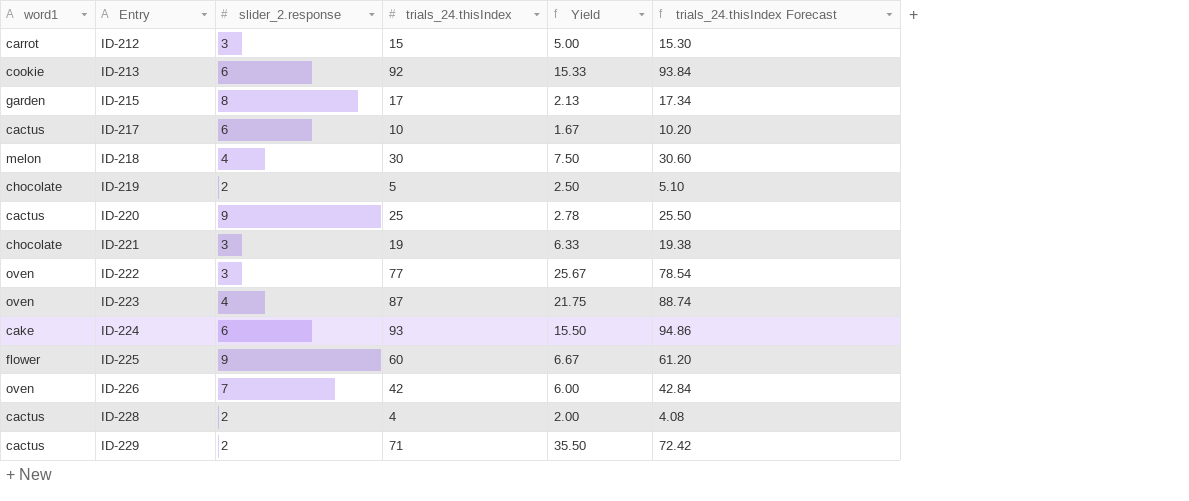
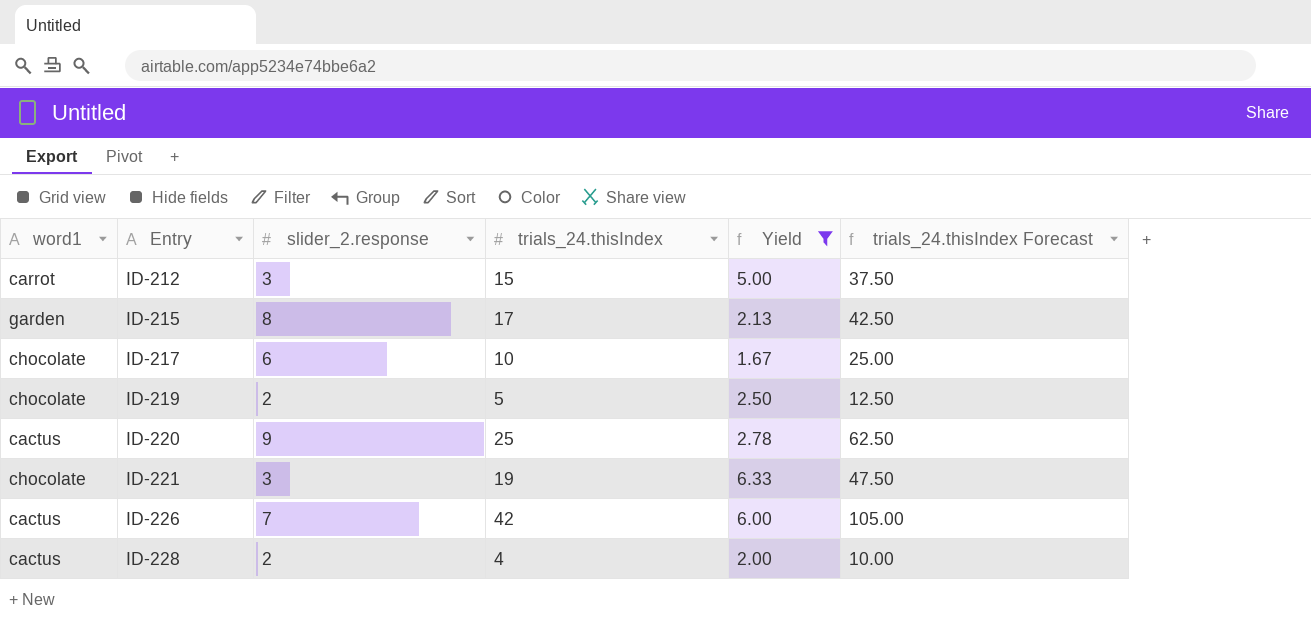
filter: none -> Yield <= 6.33
column trials_24.thisIndex Forecast | formula: [trials_24.thisIndex] * 1.02 -> [trials_24.thisIndex] * 2.5
ID-217 | word1: cactus -> chocolate
ID-226 | word1: oven -> cactus

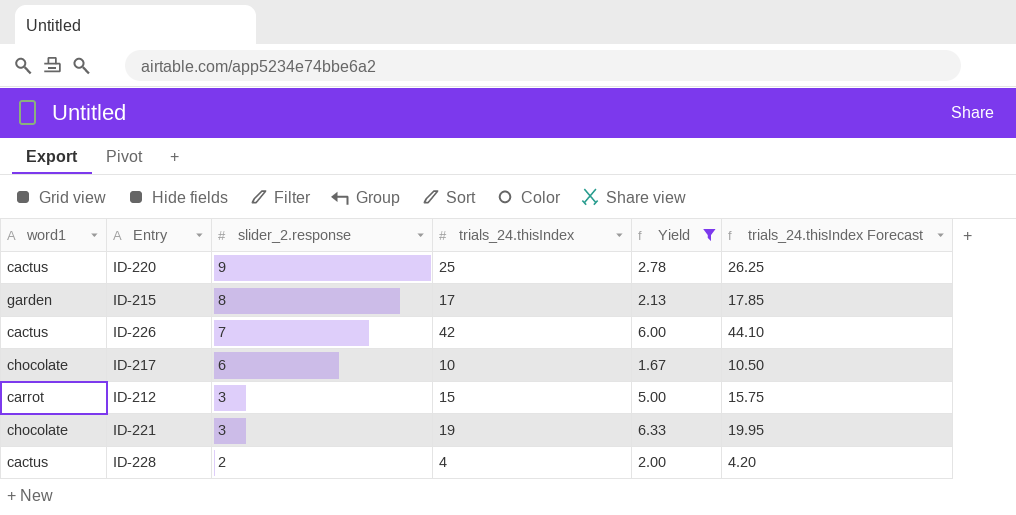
row order: Entry ascending -> slider_2.response descending
column trials_24.thisIndex Forecast | formula: [trials_24.thisIndex] * 2.5 -> [trials_24.thisIndex] * 1.05
row ID-219: chocolate | 2 | 5 | 2.50 | 12.50 -> none

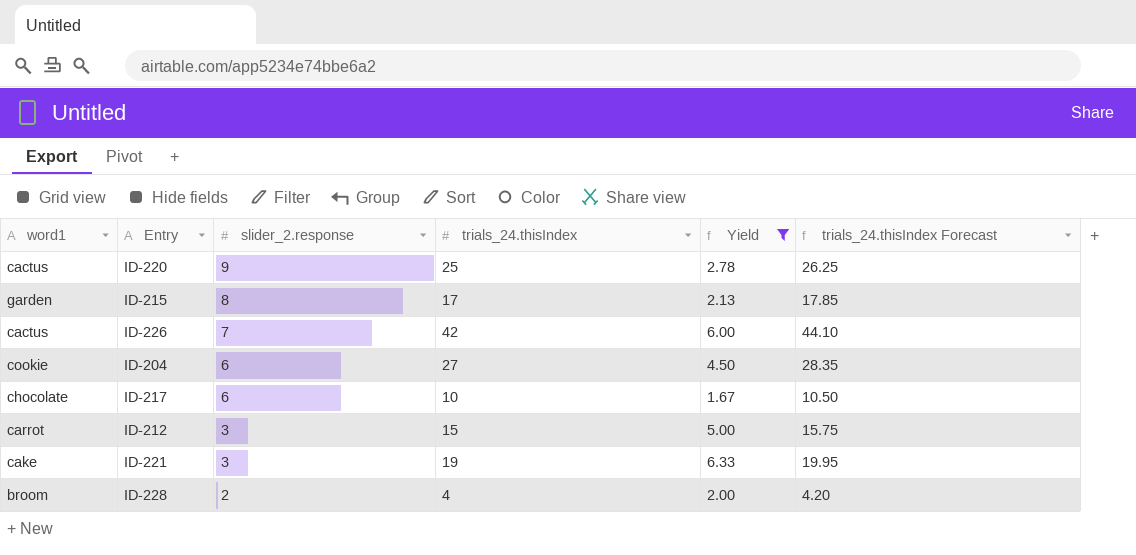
row ID-204: none -> cookie | 6 | 27 | 4.50 | 28.35
ID-221 | word1: chocolate -> cake
ID-228 | word1: cactus -> broom

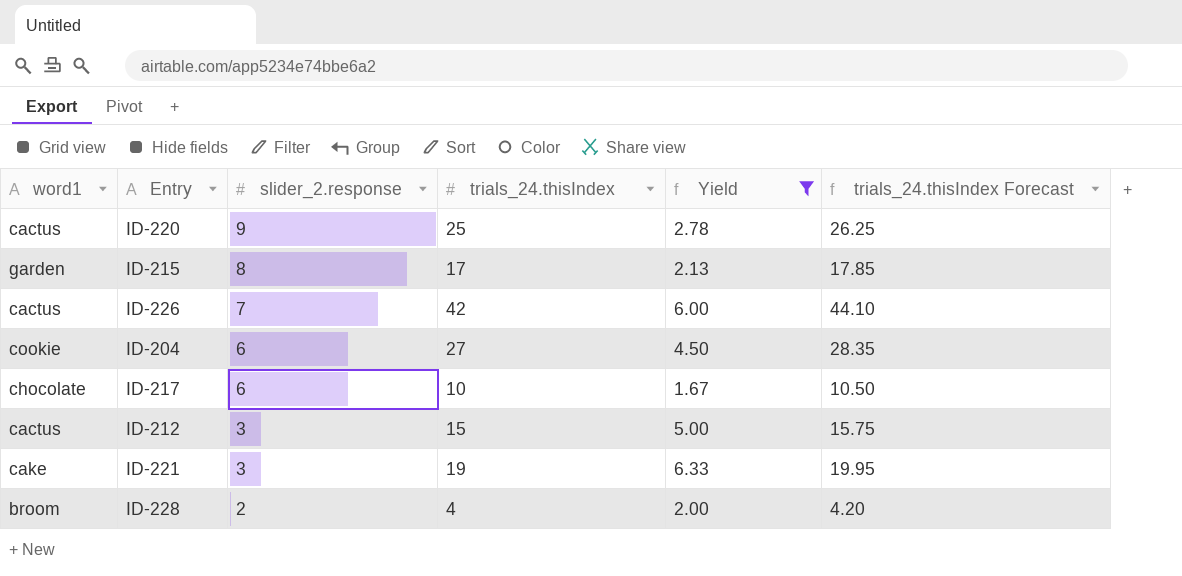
ID-212 | word1: carrot -> cactus

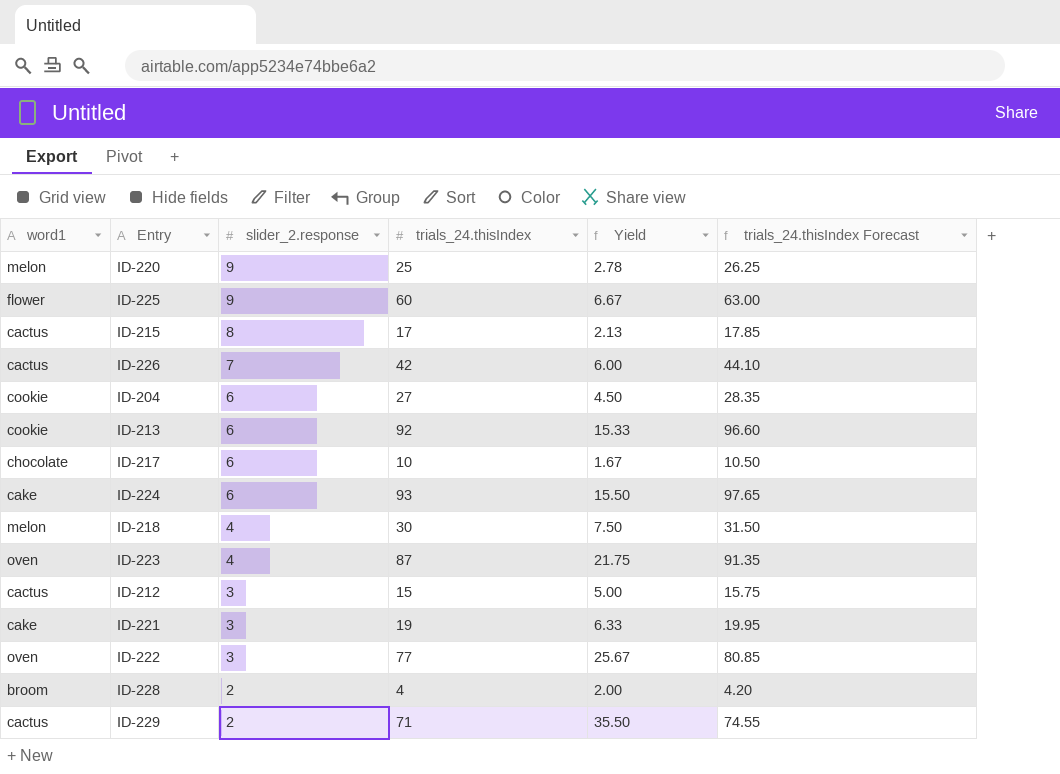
filter: Yield <= 6.33 -> none
ID-220 | word1: cactus -> melon
ID-215 | word1: garden -> cactus

